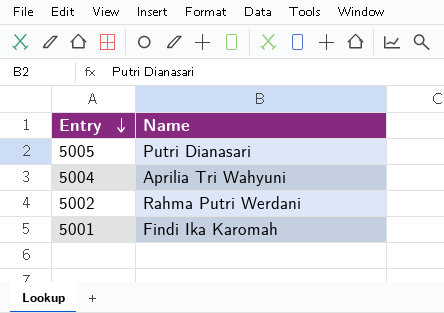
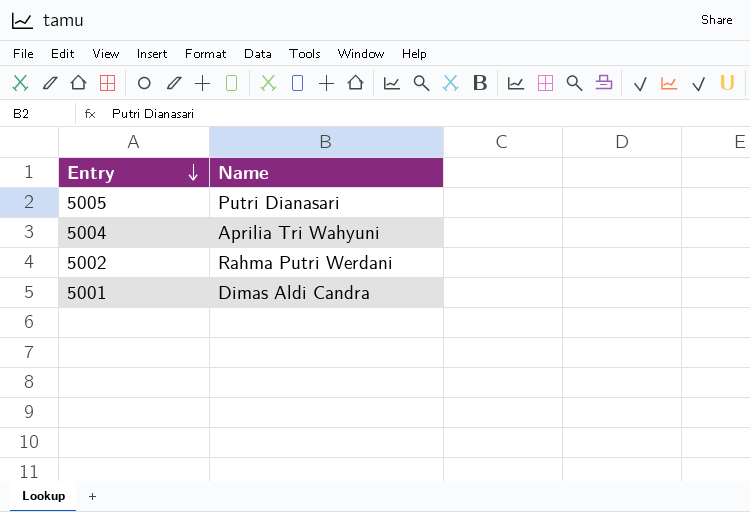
5001 | Name: Findi Ika Karomah -> Dimas Aldi Candra

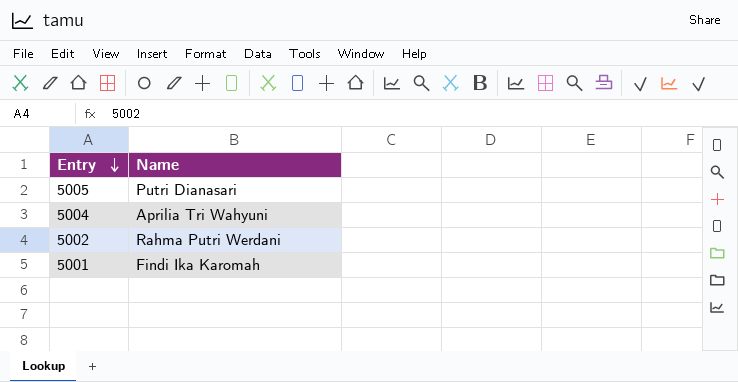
5001 | Name: Dimas Aldi Candra -> Findi Ika Karomah

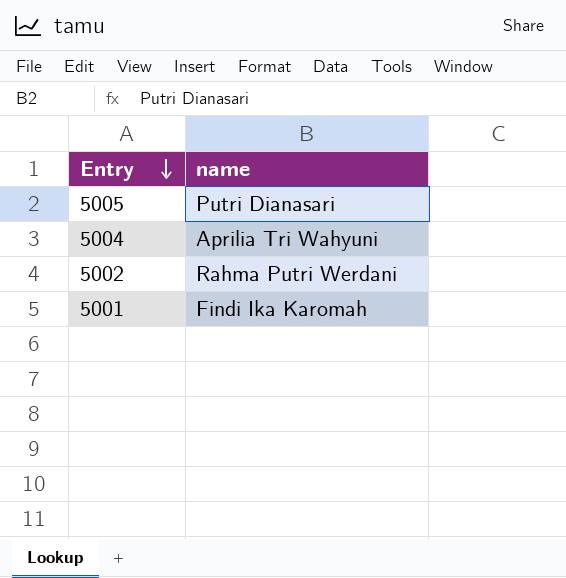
column name: Name -> name

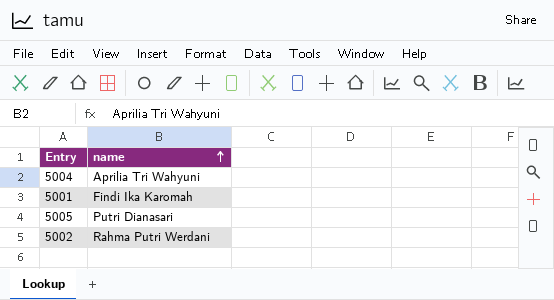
row order: Entry descending -> name ascending

